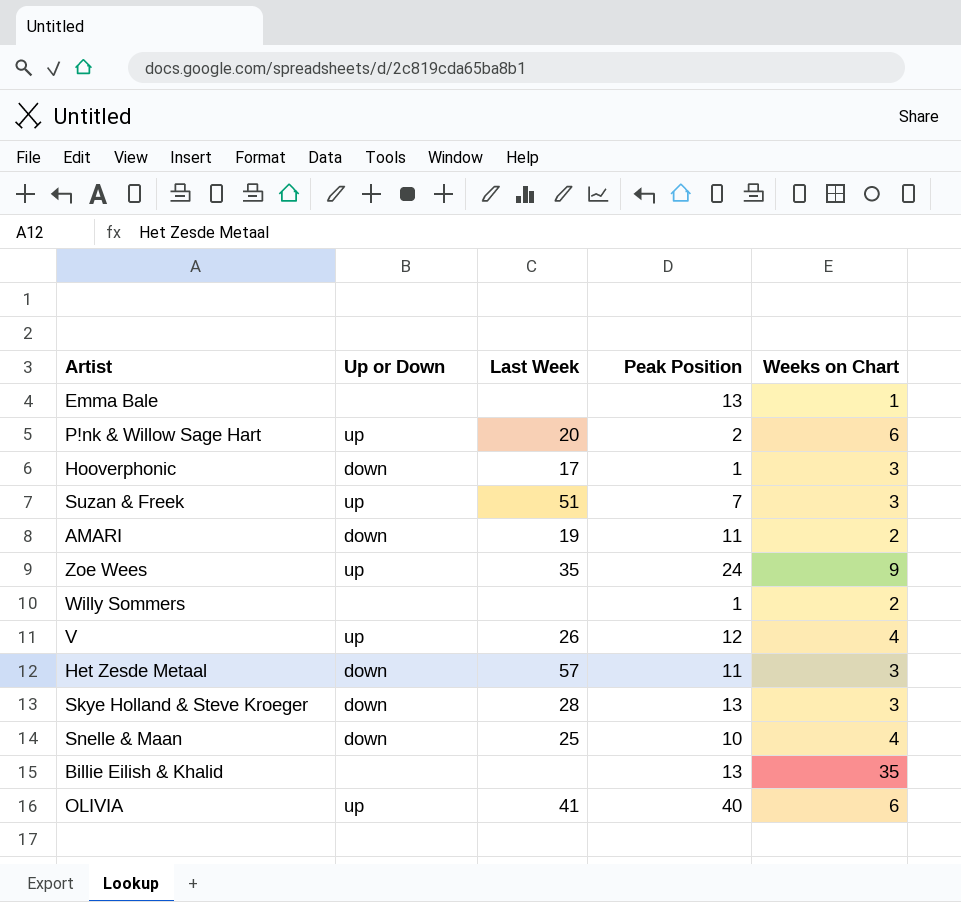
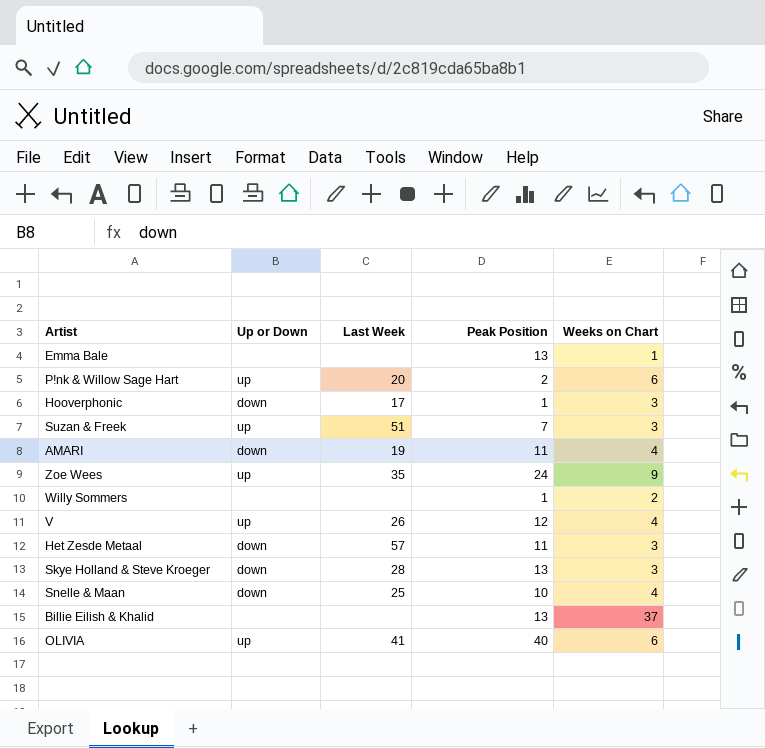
AMARI | Weeks on Chart: 2 -> 4
Billie Eilish & Khalid | Weeks on Chart: 35 -> 37

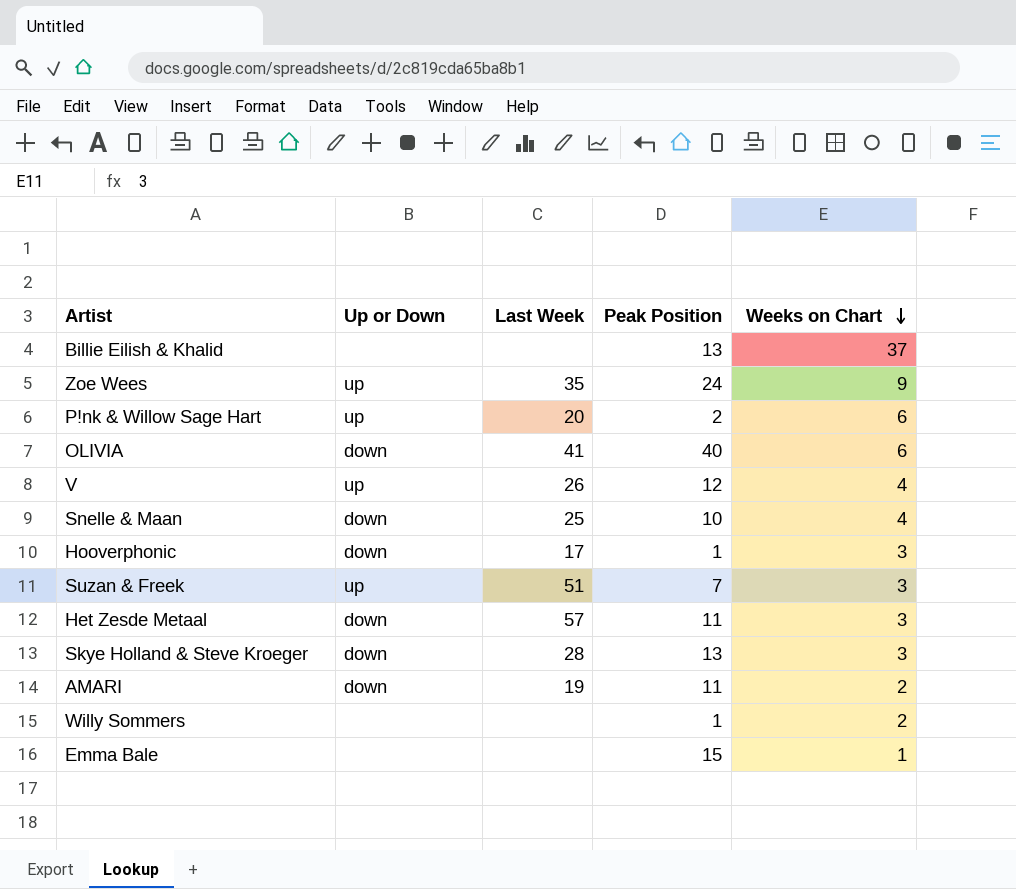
row order: none -> Weeks on Chart descending
OLIVIA | Up or Down: up -> down
AMARI | Weeks on Chart: 4 -> 2
Emma Bale | Peak Position: 13 -> 15

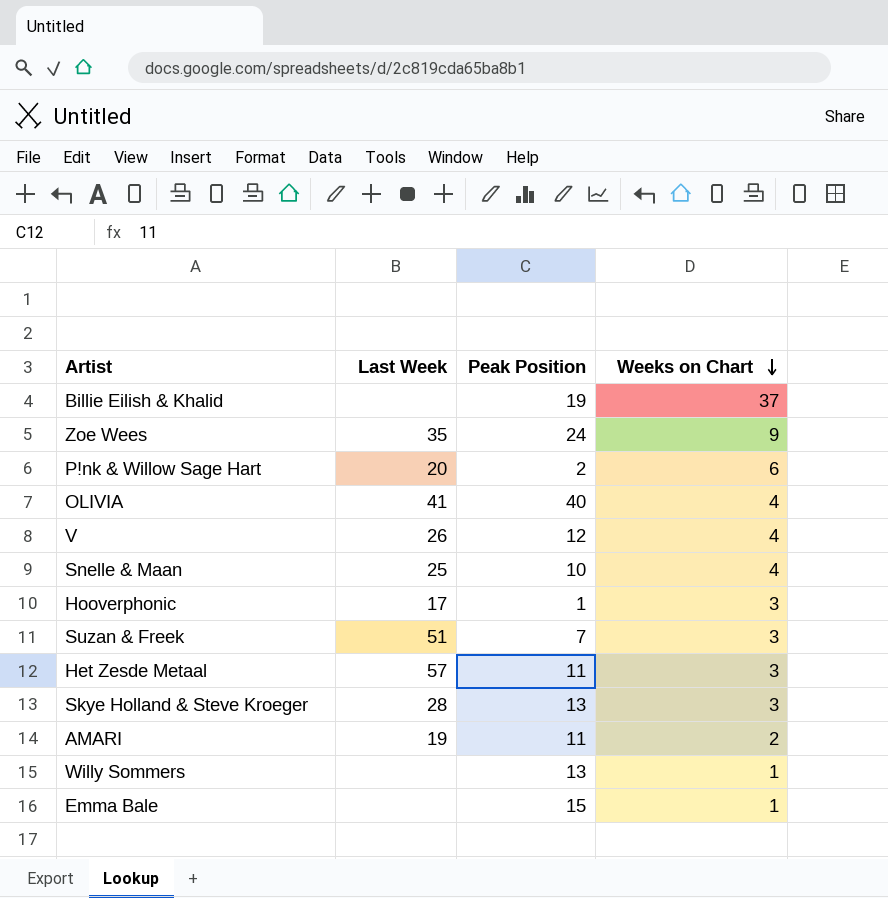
column Up or Down | position: 2 -> none
Billie Eilish & Khalid | Peak Position: 13 -> 19
OLIVIA | Weeks on Chart: 6 -> 4
Willy Sommers | Peak Position: 1 -> 13
Willy Sommers | Weeks on Chart: 2 -> 1

